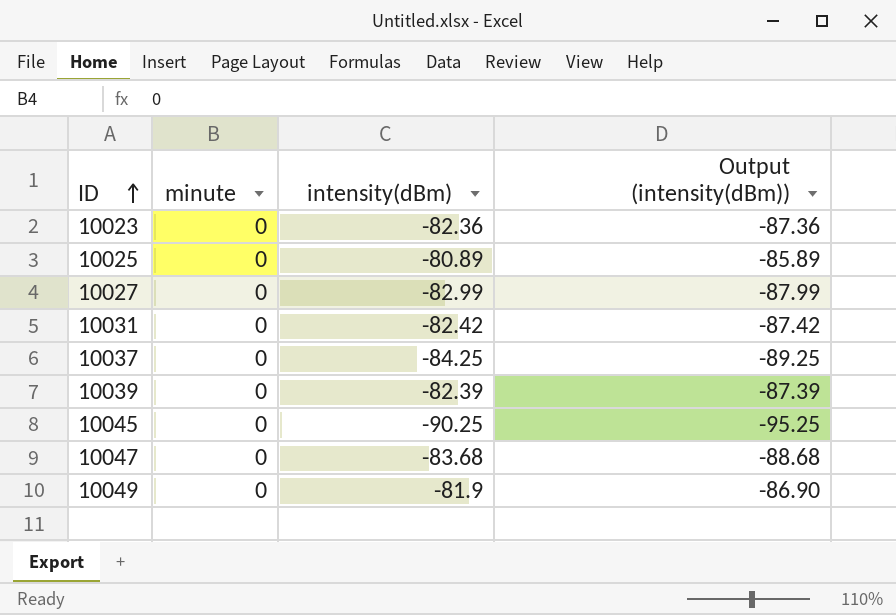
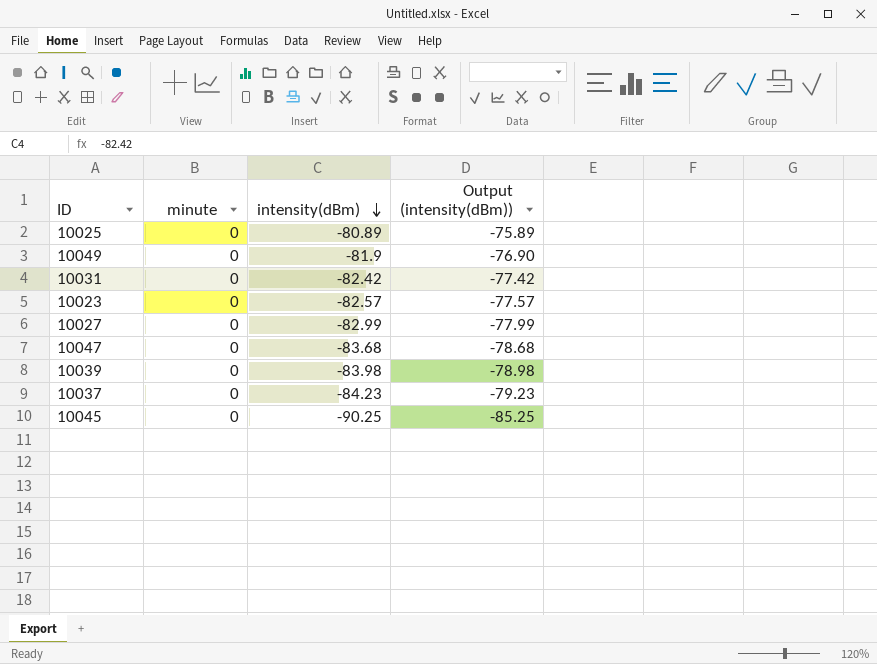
row order: ID ascending -> intensity(dBm) descending
column Output (intensity(dBm)) | formula: [intensity(dBm)] - 5 -> [intensity(dBm)] + 5
10023 | intensity(dBm): -82.36 -> -82.57
10039 | intensity(dBm): -82.39 -> -83.98
10037 | intensity(dBm): -84.25 -> -84.23

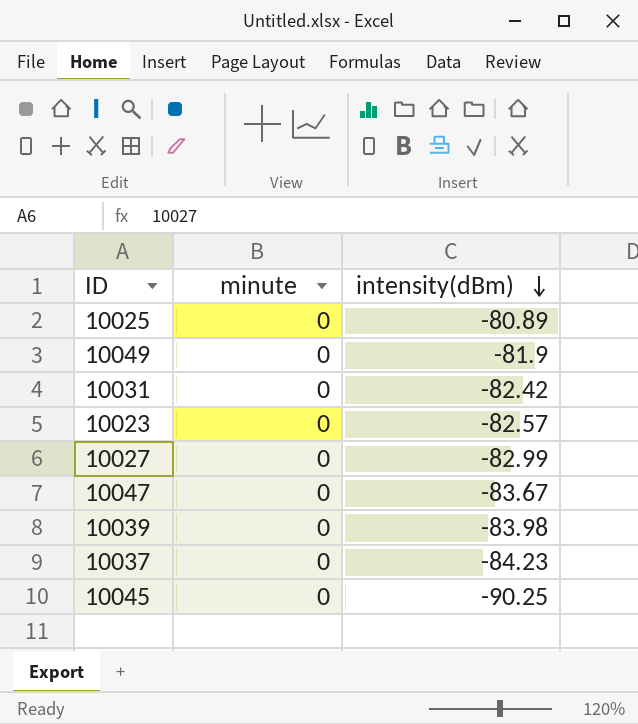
column Output (intensity(dBm)) | formula: [intensity(dBm)] + 5 -> none
10047 | intensity(dBm): -83.68 -> -83.67

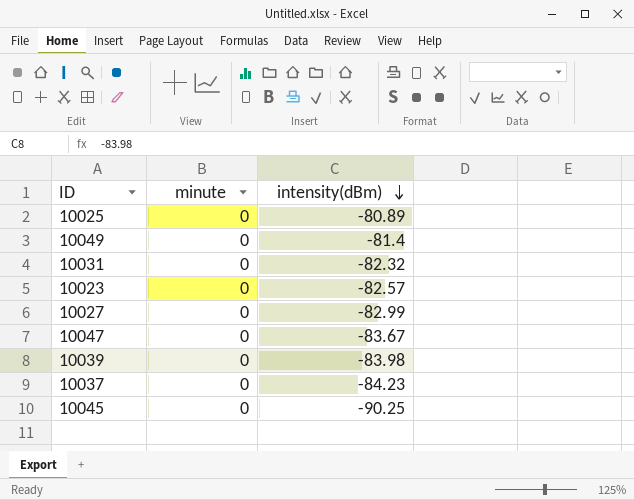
10049 | intensity(dBm): -81.9 -> -81.4
10031 | intensity(dBm): -82.42 -> -82.32

